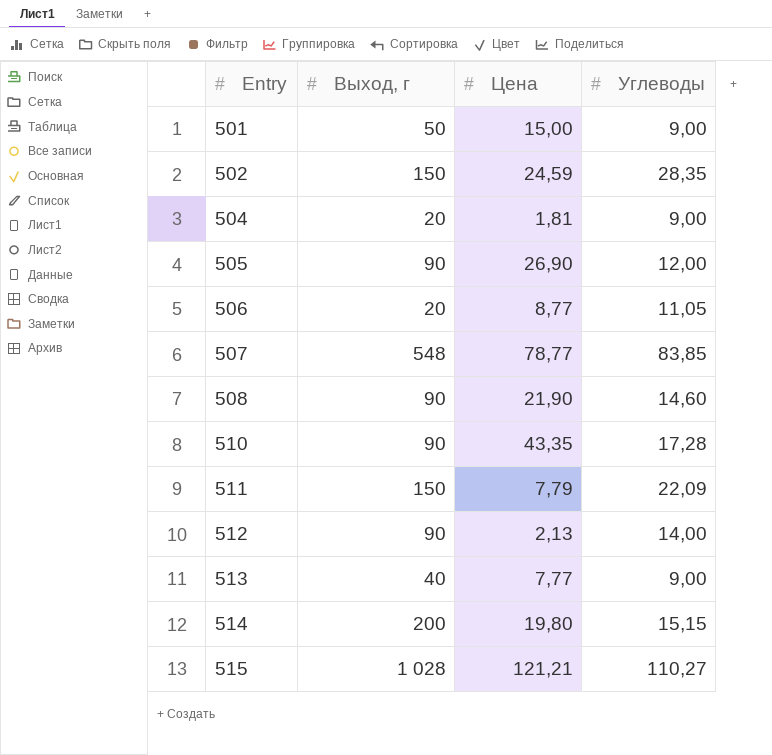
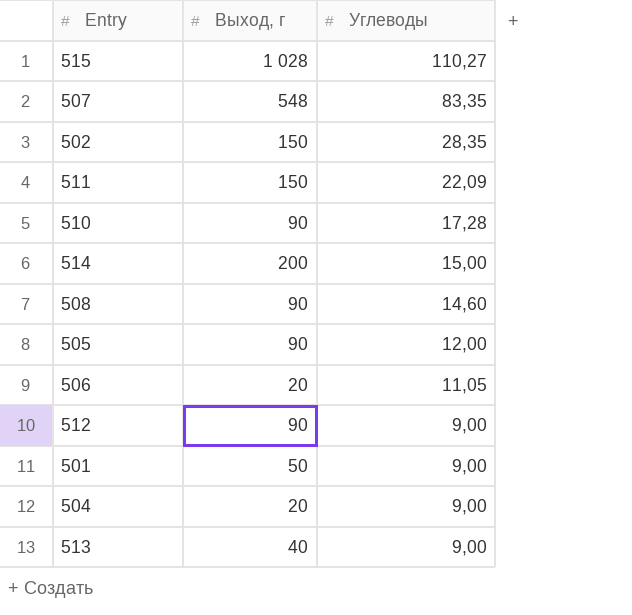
row order: Entry ascending -> Углеводы descending
column Цена | position: 3 -> none
507 | Углеводы: 83,85 -> 83,35
514 | Углеводы: 15,15 -> 15,00
512 | Углеводы: 14,00 -> 9,00

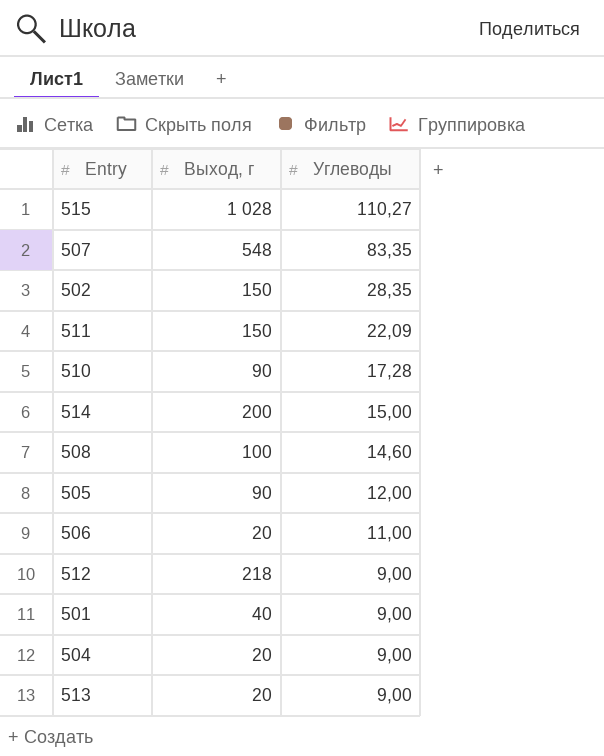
508 | Выход, г: 90 -> 100
506 | Углеводы: 11,05 -> 11,00
512 | Выход, г: 90 -> 218
501 | Выход, г: 50 -> 40
513 | Выход, г: 40 -> 20

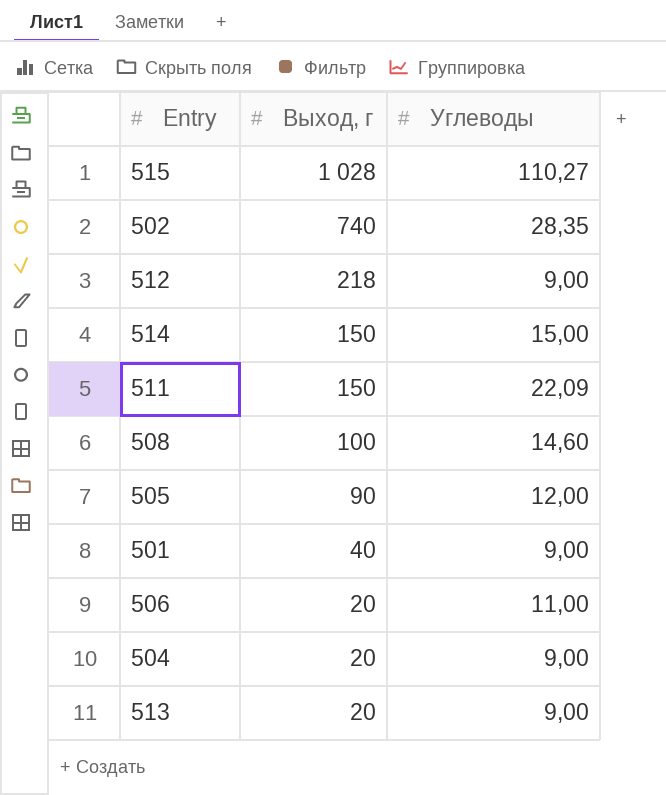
row order: Углеводы descending -> Выход, г descending
row 507: 548 | 83,35 -> none
row 510: 90 | 17,28 -> none
502 | Выход, г: 150 -> 740
514 | Выход, г: 200 -> 150

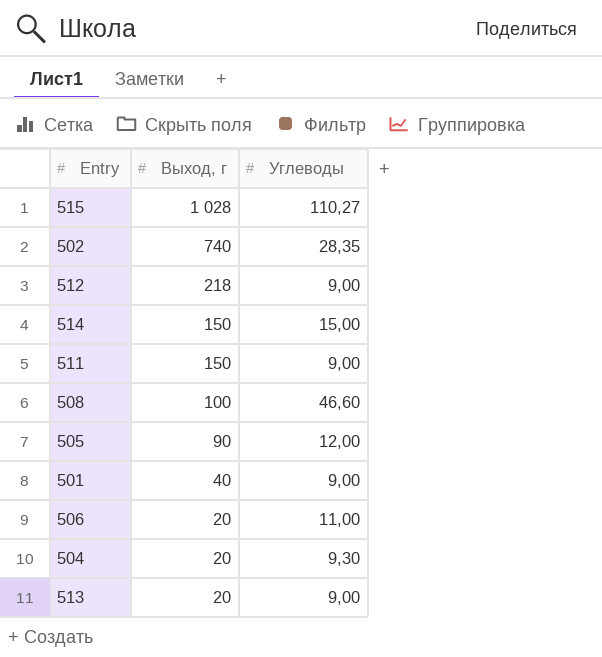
511 | Углеводы: 22,09 -> 9,00
508 | Углеводы: 14,60 -> 46,60
504 | Углеводы: 9,00 -> 9,30

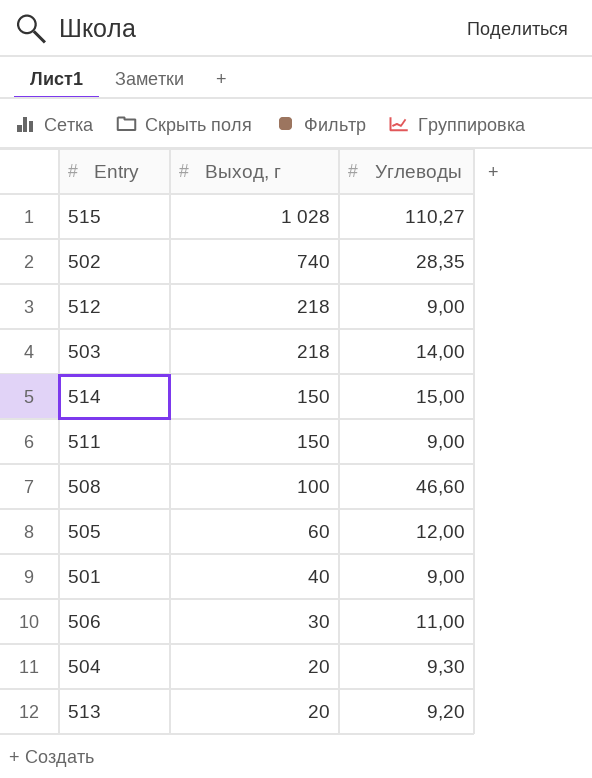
row 503: none -> 218 | 14,00
505 | Выход, г: 90 -> 60
506 | Выход, г: 20 -> 30
513 | Углеводы: 9,00 -> 9,20

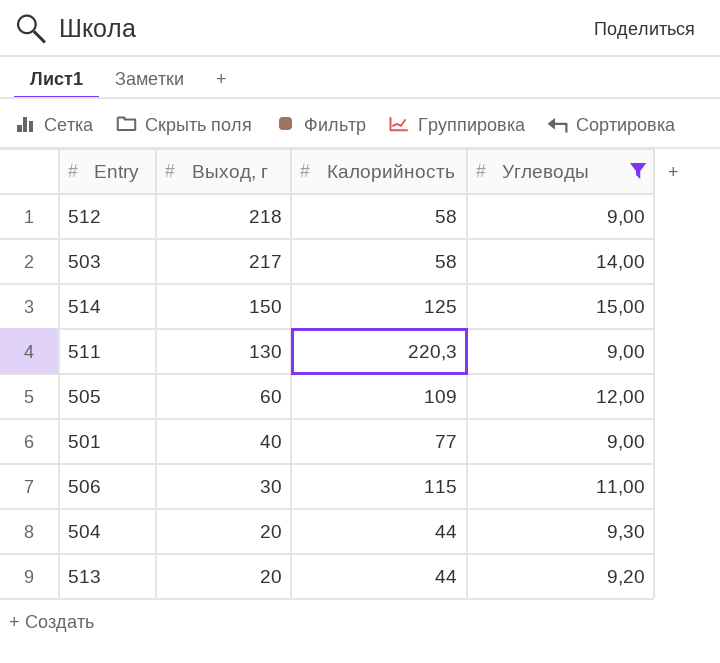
filter: none -> Углеводы <= 15,00
column Калорийность | position: none -> 3
503 | Выход, г: 218 -> 217
511 | Выход, г: 150 -> 130

